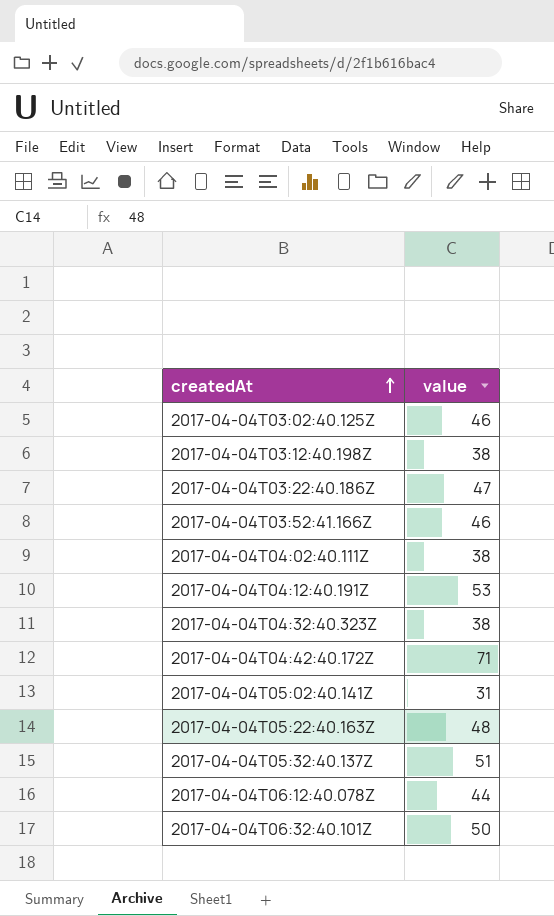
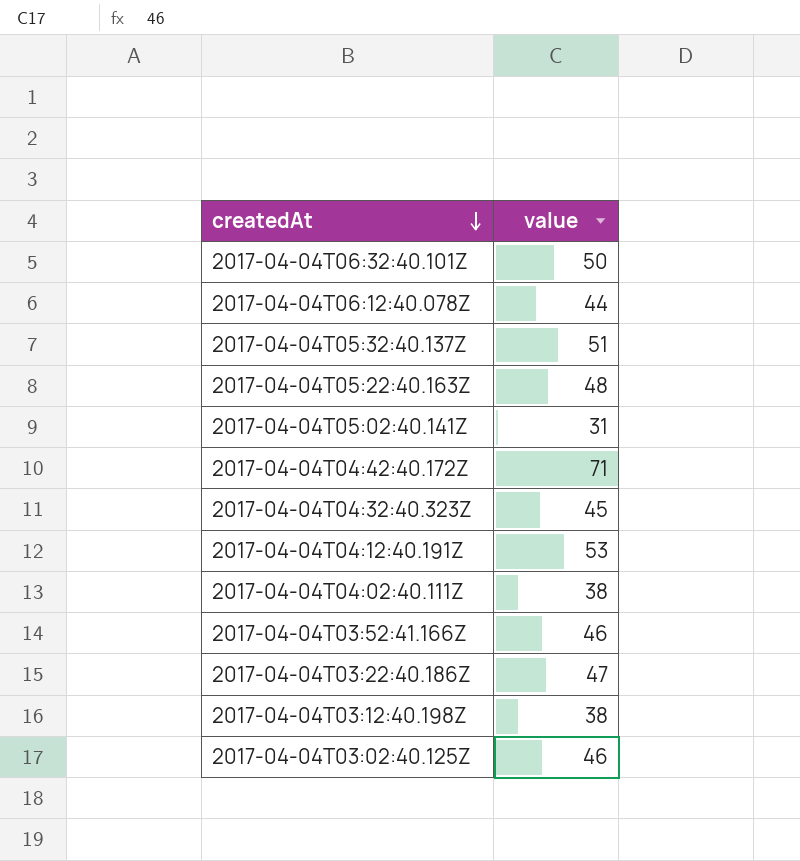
row order: createdAt ascending -> createdAt descending
2017-04-04T04:32:40.323Z | value: 38 -> 45

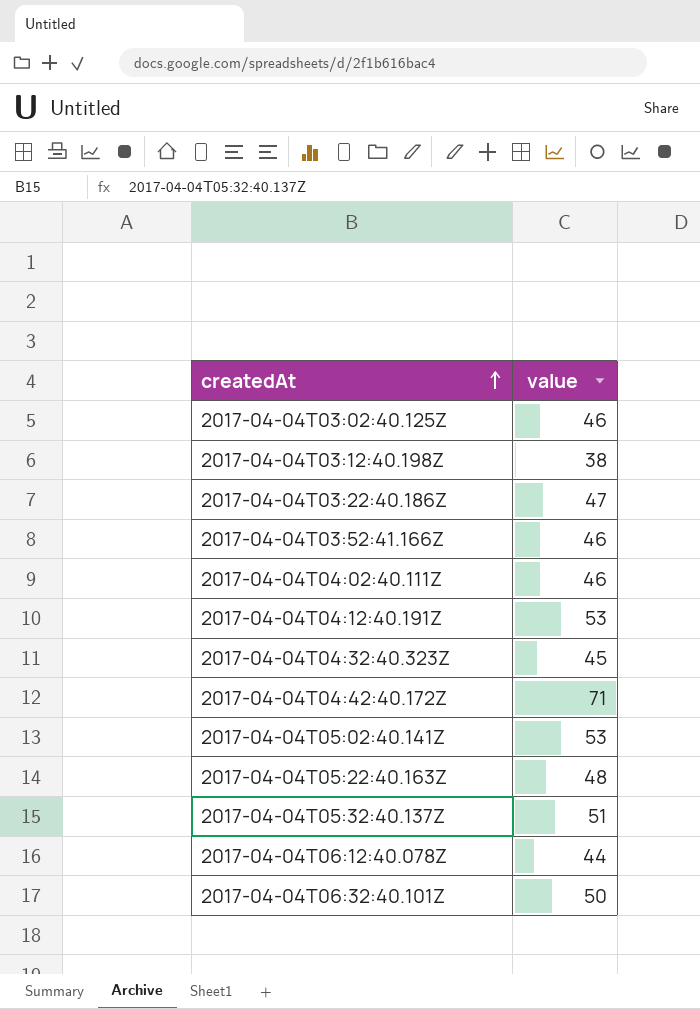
row order: createdAt descending -> createdAt ascending
2017-04-04T04:02:40.111Z | value: 38 -> 46
2017-04-04T05:02:40.141Z | value: 31 -> 53

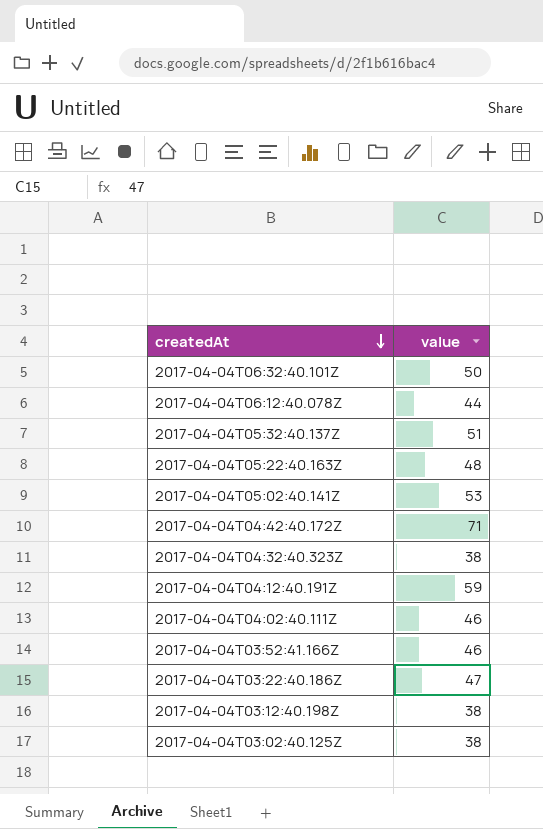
row order: createdAt ascending -> createdAt descending
2017-04-04T04:32:40.323Z | value: 45 -> 38
2017-04-04T04:12:40.191Z | value: 53 -> 59
2017-04-04T03:02:40.125Z | value: 46 -> 38

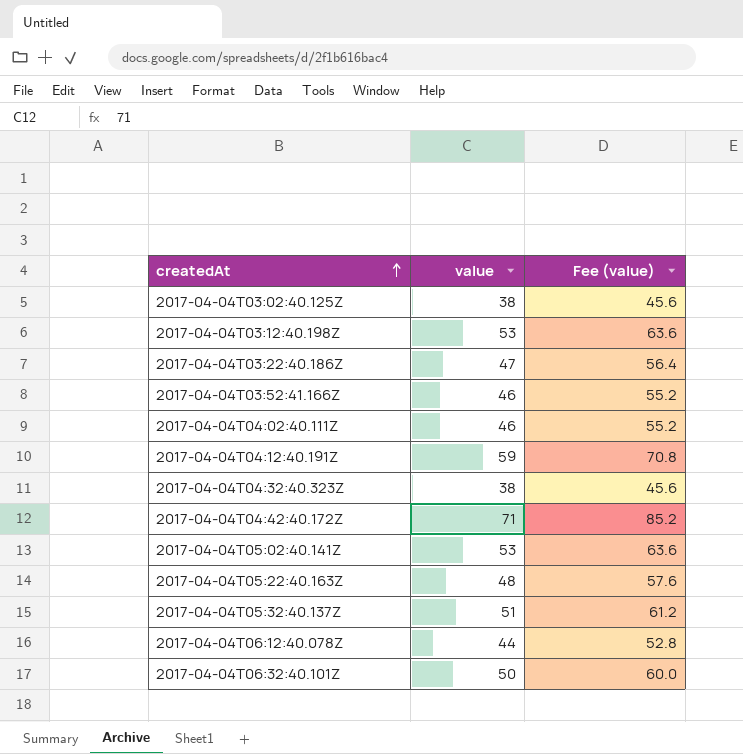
row order: createdAt descending -> createdAt ascending
column Fee (value) | formula: none -> [value] * 1.2
2017-04-04T03:12:40.198Z | value: 38 -> 53

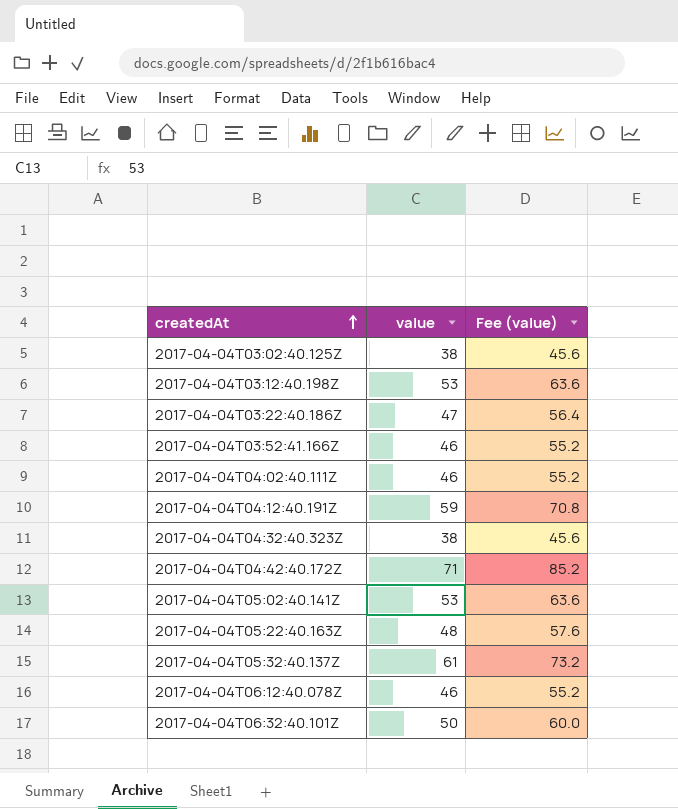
2017-04-04T05:32:40.137Z | value: 51 -> 61
2017-04-04T05:32:40.137Z | Fee (value): 61.2 -> 73.2
2017-04-04T06:12:40.078Z | value: 44 -> 46
2017-04-04T06:12:40.078Z | Fee (value): 52.8 -> 55.2

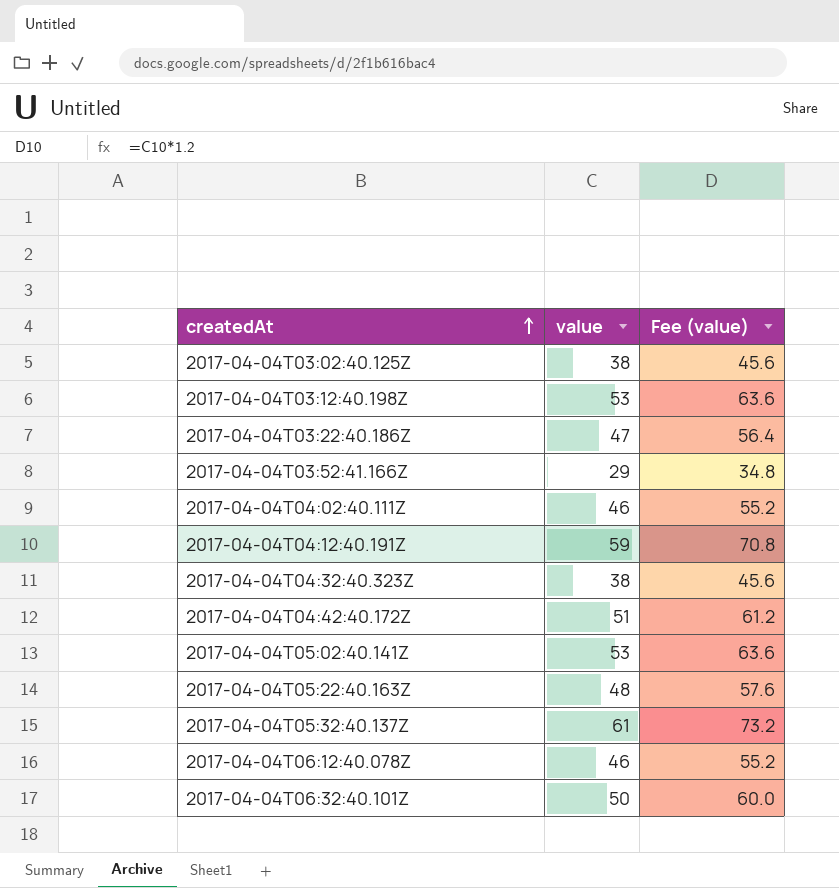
2017-04-04T03:52:41.166Z | value: 46 -> 29
2017-04-04T03:52:41.166Z | Fee (value): 55.2 -> 34.8
2017-04-04T04:42:40.172Z | value: 71 -> 51
2017-04-04T04:42:40.172Z | Fee (value): 85.2 -> 61.2

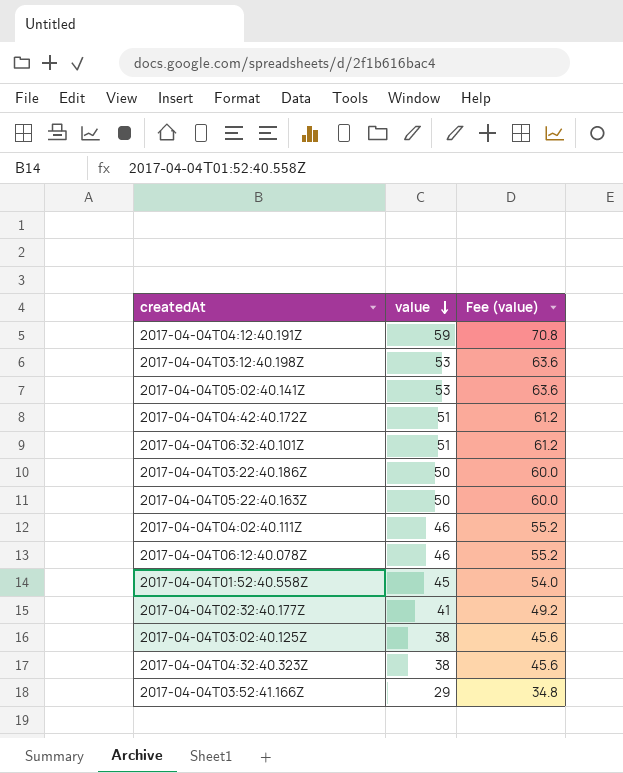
row order: createdAt ascending -> value descending
row 2017-04-04T05:32:40.137Z: 61 | 73.2 -> none
2017-04-04T06:32:40.101Z | value: 50 -> 51
2017-04-04T06:32:40.101Z | Fee (value): 60.0 -> 61.2
2017-04-04T03:22:40.186Z | value: 47 -> 50
2017-04-04T03:22:40.186Z | Fee (value): 56.4 -> 60.0
2017-04-04T05:22:40.163Z | value: 48 -> 50
2017-04-04T05:22:40.163Z | Fee (value): 57.6 -> 60.0
row 2017-04-04T01:52:40.558Z: none -> 45 | 54.0
row 2017-04-04T02:32:40.177Z: none -> 41 | 49.2

